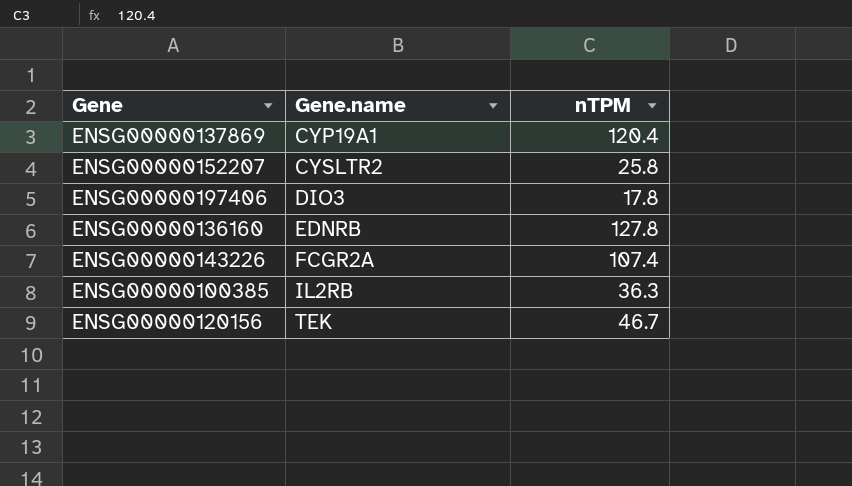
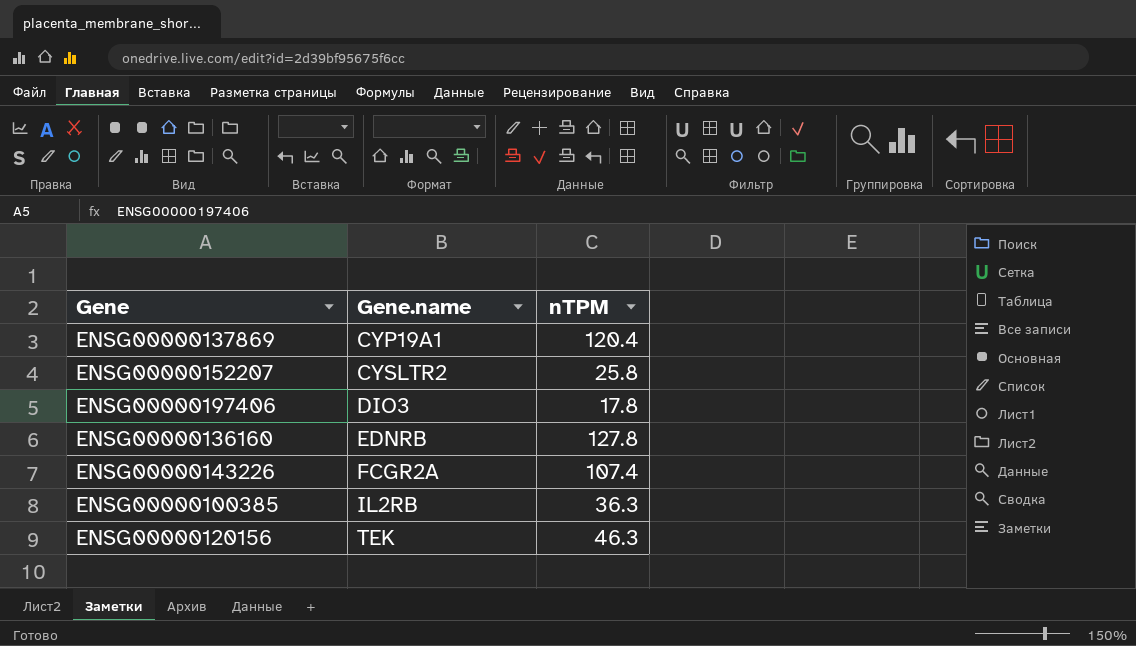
ENSG00000120156 | nTPM: 46.7 -> 46.3

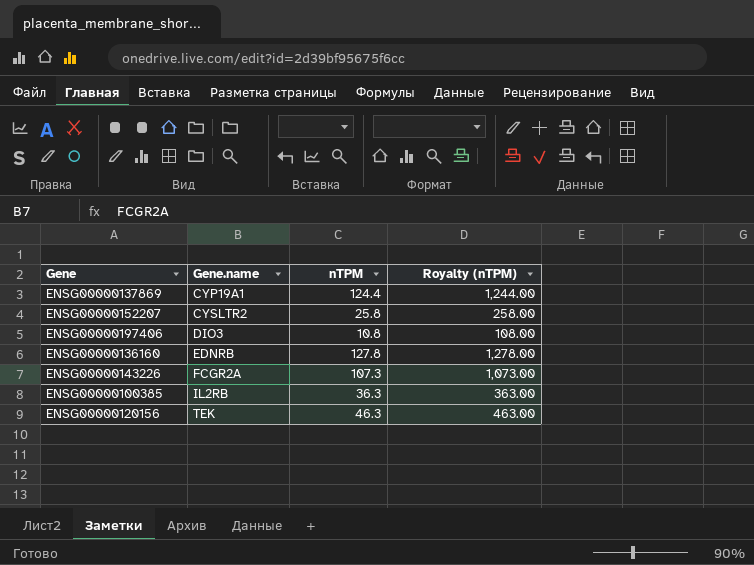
column Royalty (nTPM) | formula: none -> [nTPM] * 10
ENSG00000137869 | nTPM: 120.4 -> 124.4
ENSG00000197406 | nTPM: 17.8 -> 10.8
ENSG00000143226 | nTPM: 107.4 -> 107.3

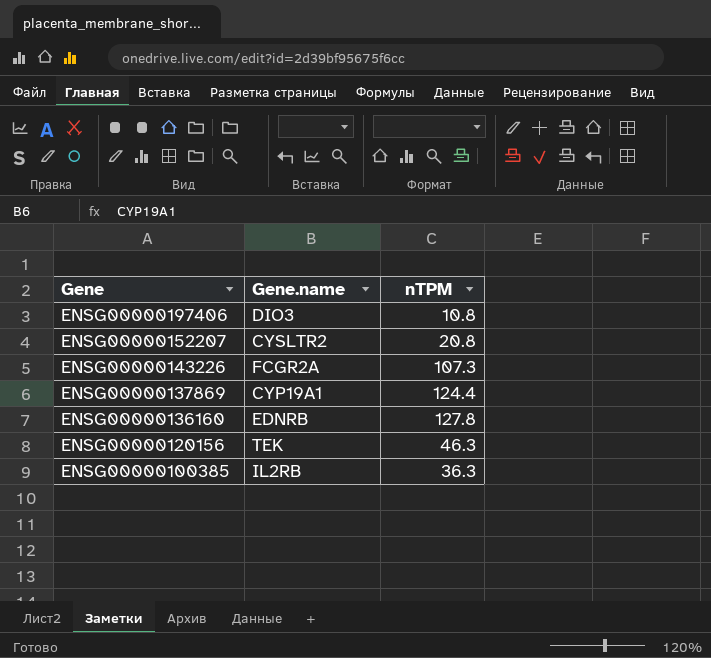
row order: Gene.name ascending -> Gene descending
column Royalty (nTPM) | formula: [nTPM] * 10 -> none
ENSG00000152207 | nTPM: 25.8 -> 20.8

